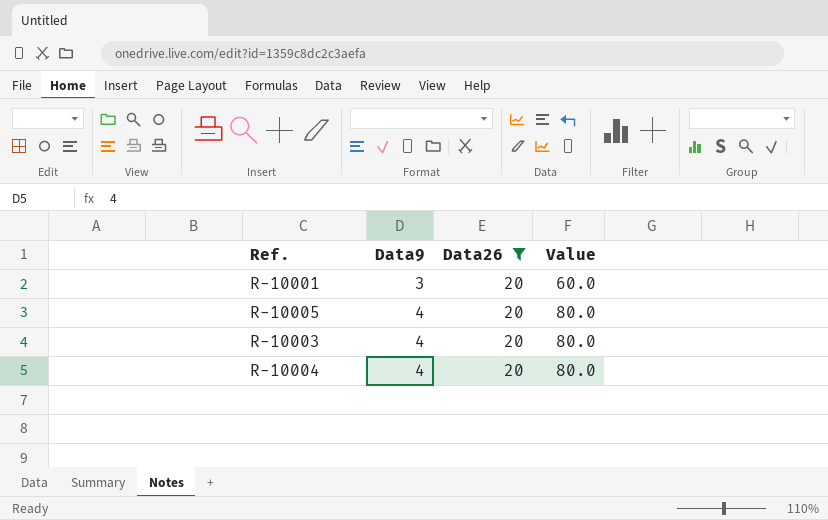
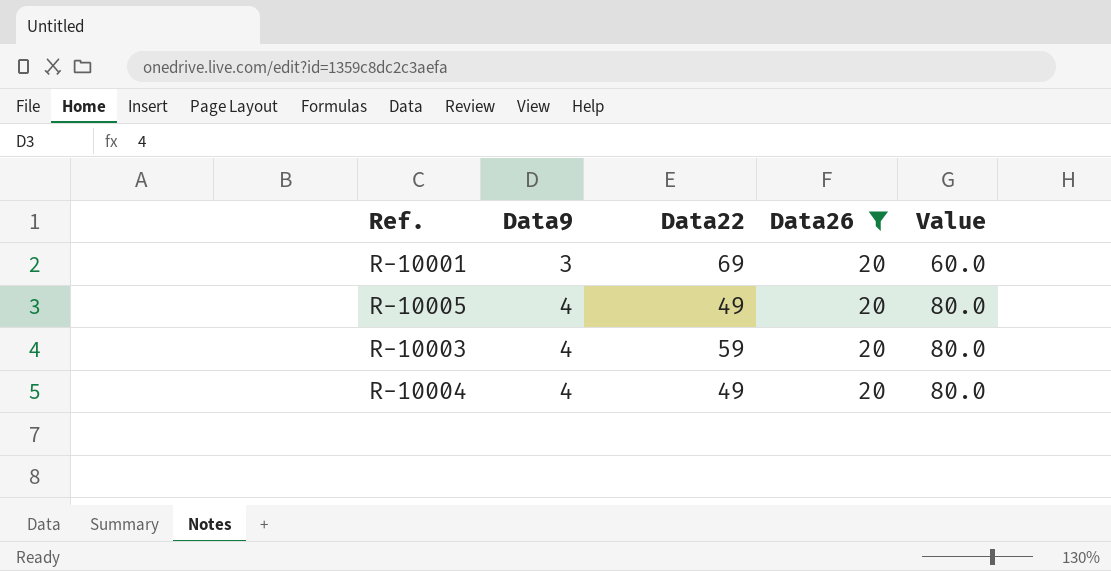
column Data22 | position: none -> 3

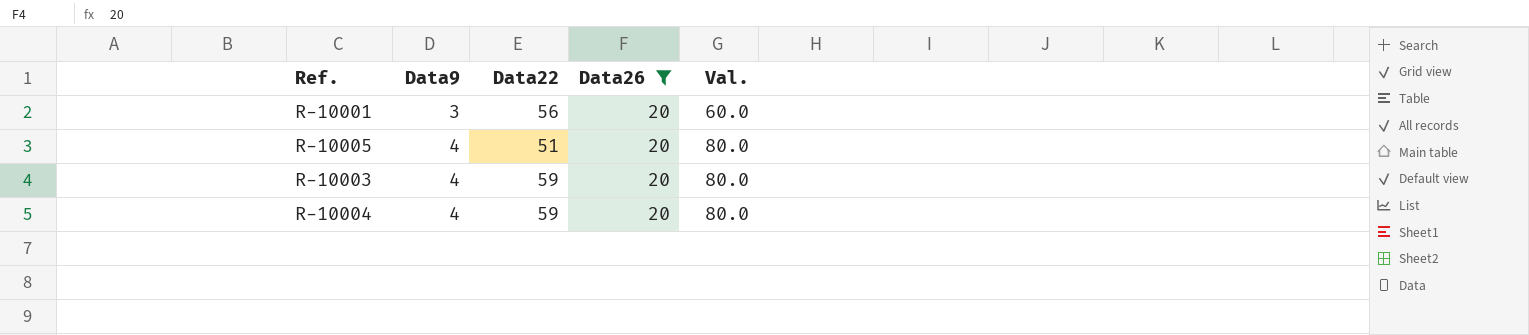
column name: Value -> Val.
R-10001 | Data22: 69 -> 56
R-10005 | Data22: 49 -> 51
R-10004 | Data22: 49 -> 59

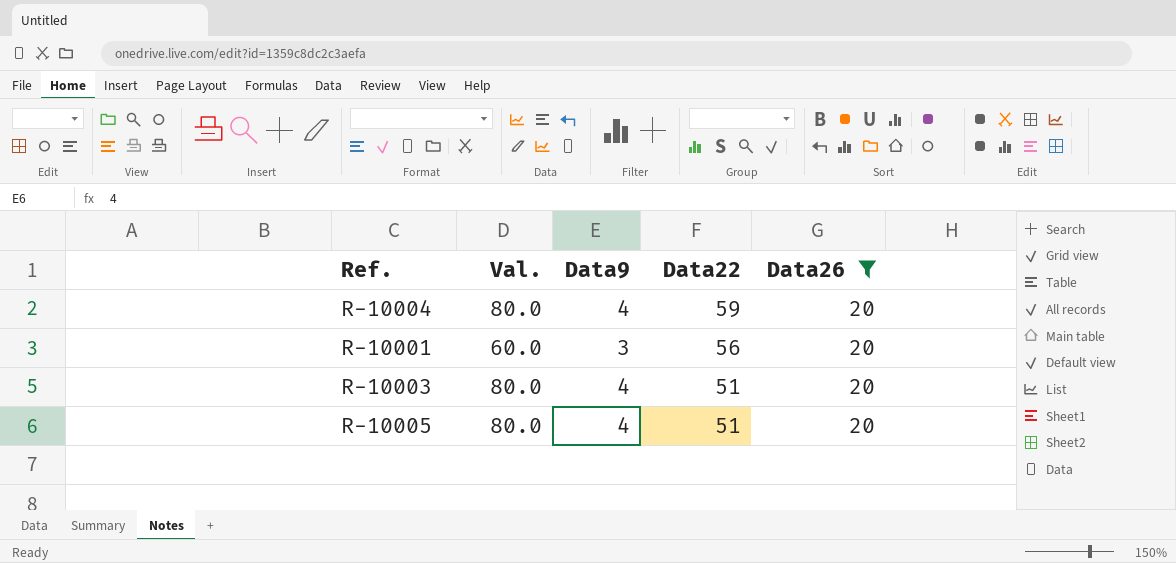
row order: Data9 ascending -> Data22 descending
column Val. | position: 5 -> 2
R-10003 | Data22: 59 -> 51

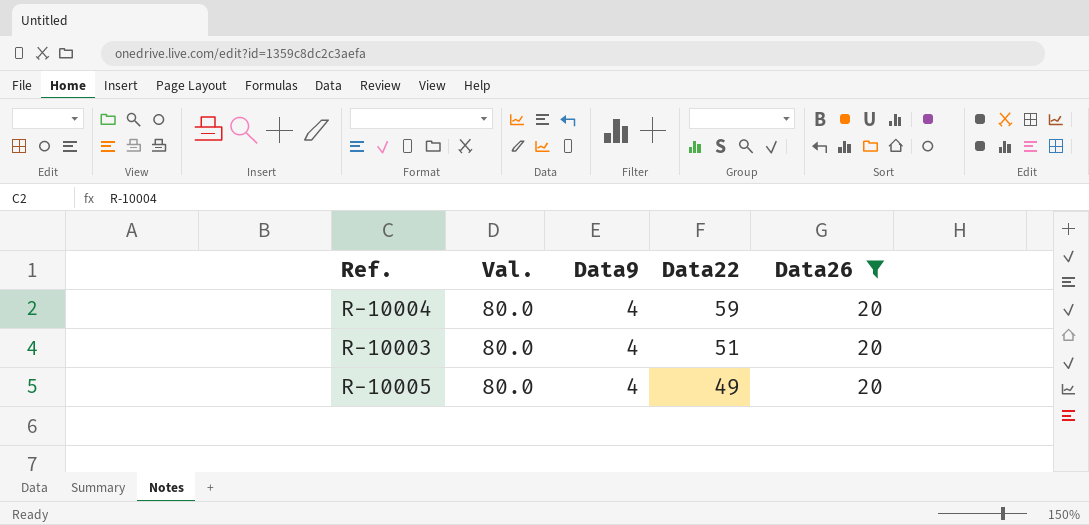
row R-10001: 60.0 | 3 | 56 | 20 -> none
R-10005 | Data22: 51 -> 49

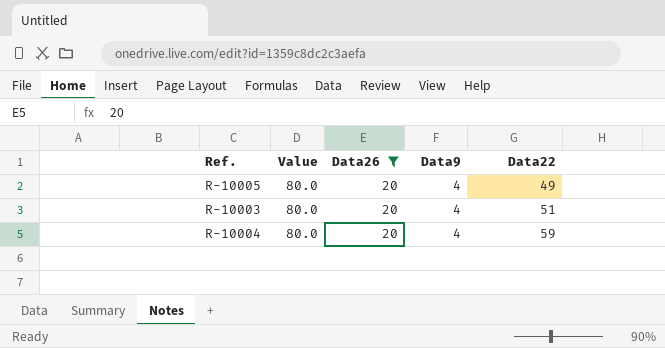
row order: Data22 descending -> Data22 ascending
column name: Val. -> Value
column Data26 | position: 5 -> 3

